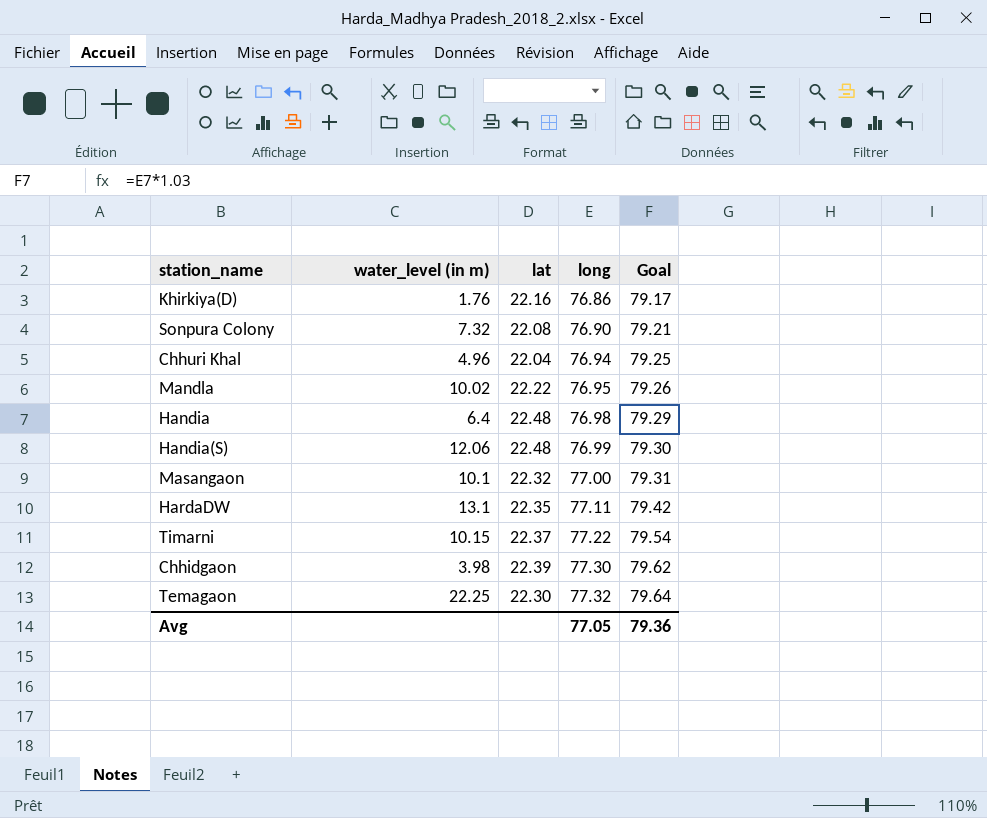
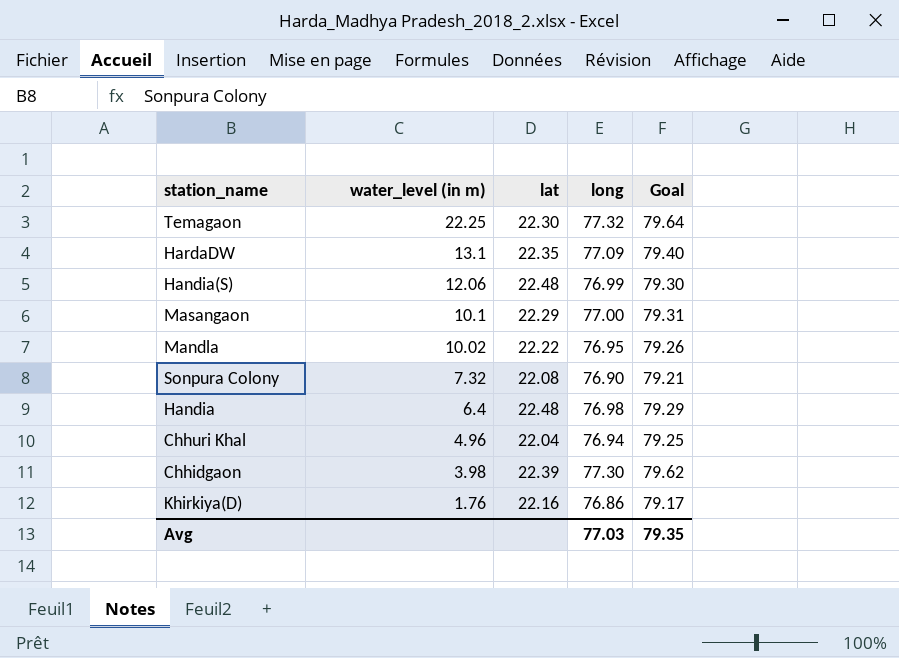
row order: long ascending -> water_level (in m) descending
row Timarni: 10.15 | 22.37 | 77.22 | 79.54 -> none
HardaDW | long: 77.11 -> 77.09
HardaDW | Goal: 79.42 -> 79.40
Masangaon | lat: 22.32 -> 22.29
Avg | long: 77.05 -> 77.03
Avg | Goal: 79.36 -> 79.35

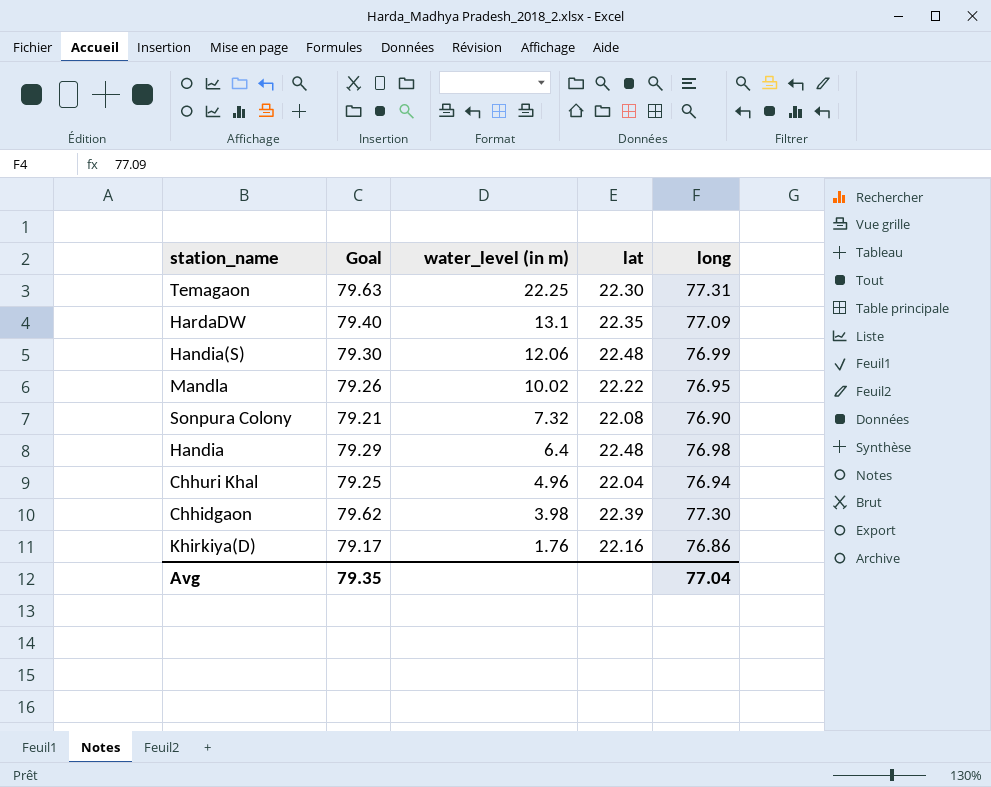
column Goal | position: 5 -> 2
row Masangaon: 10.1 | 22.29 | 77.00 | 79.31 -> none
Temagaon | Goal: 79.64 -> 79.63
Temagaon | long: 77.32 -> 77.31
Avg | long: 77.03 -> 77.04

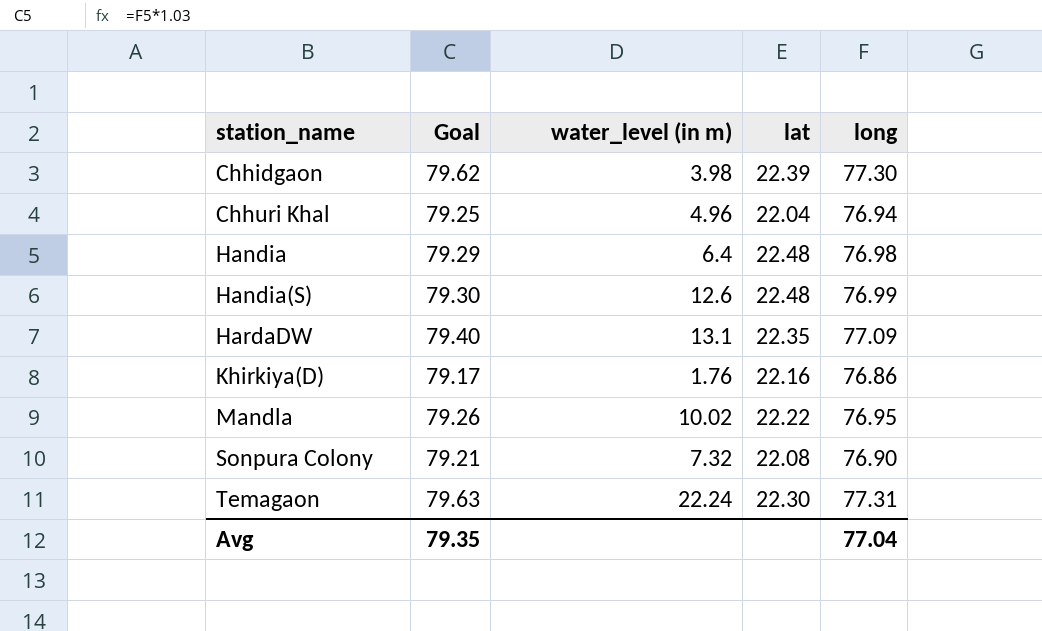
row order: water_level (in m) descending -> station_name ascending
Handia(S) | water_level (in m): 12.06 -> 12.6
Temagaon | water_level (in m): 22.25 -> 22.24

